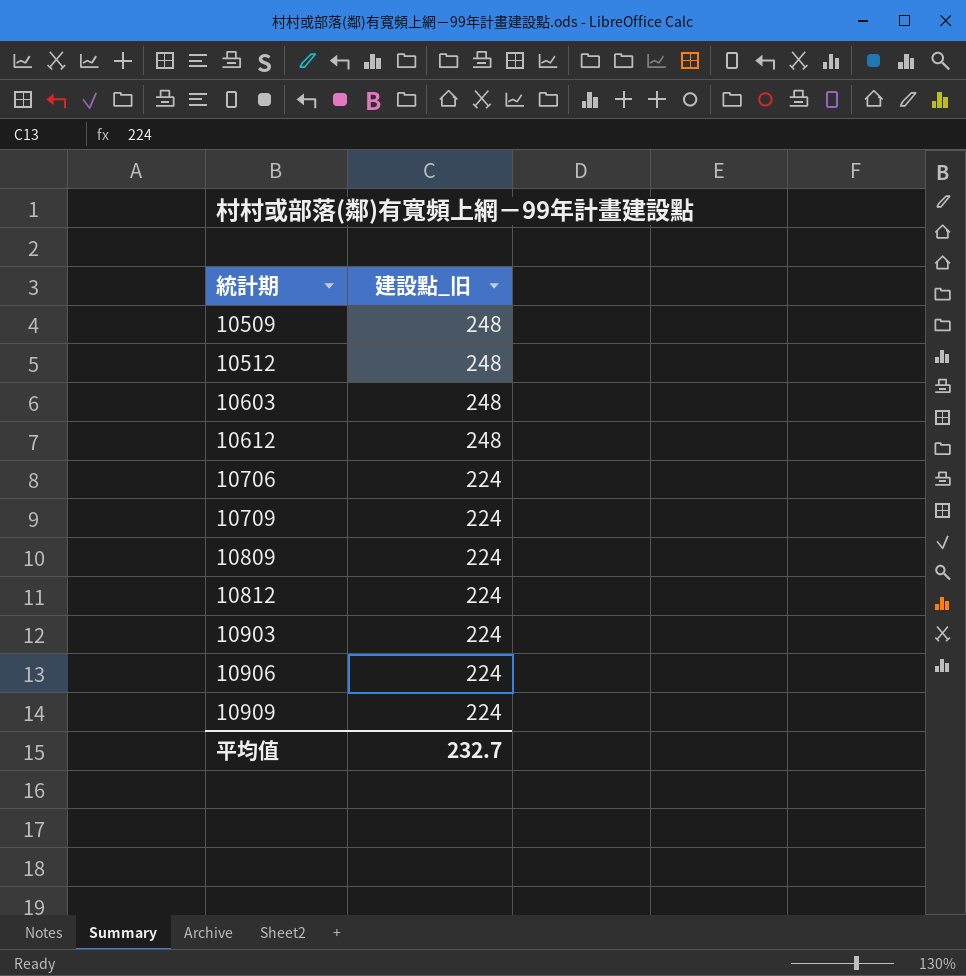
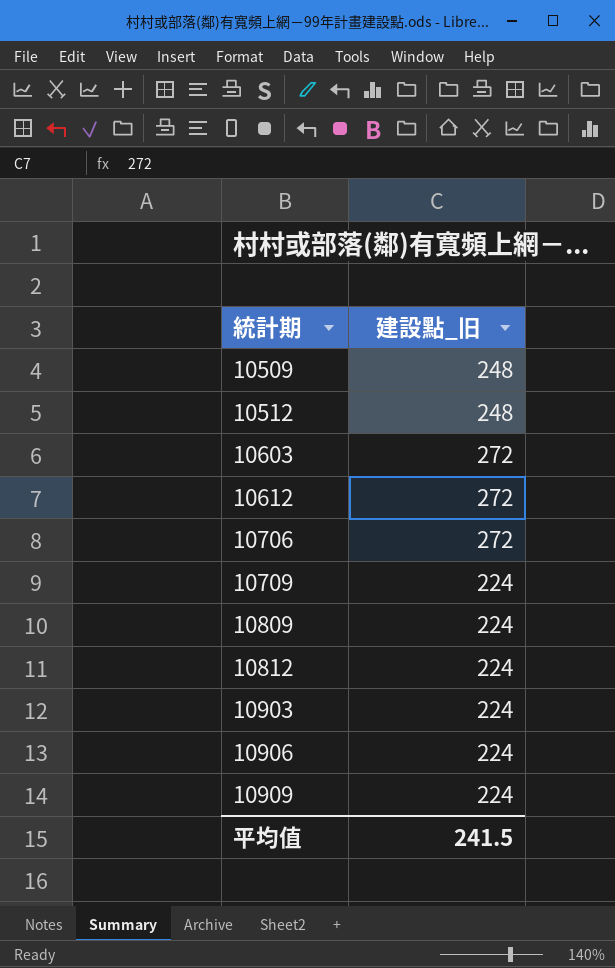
10603 | 建設點_旧: 248 -> 272
10612 | 建設點_旧: 248 -> 272
10706 | 建設點_旧: 224 -> 272
平均值 | 建設點_旧: 232.7 -> 241.5

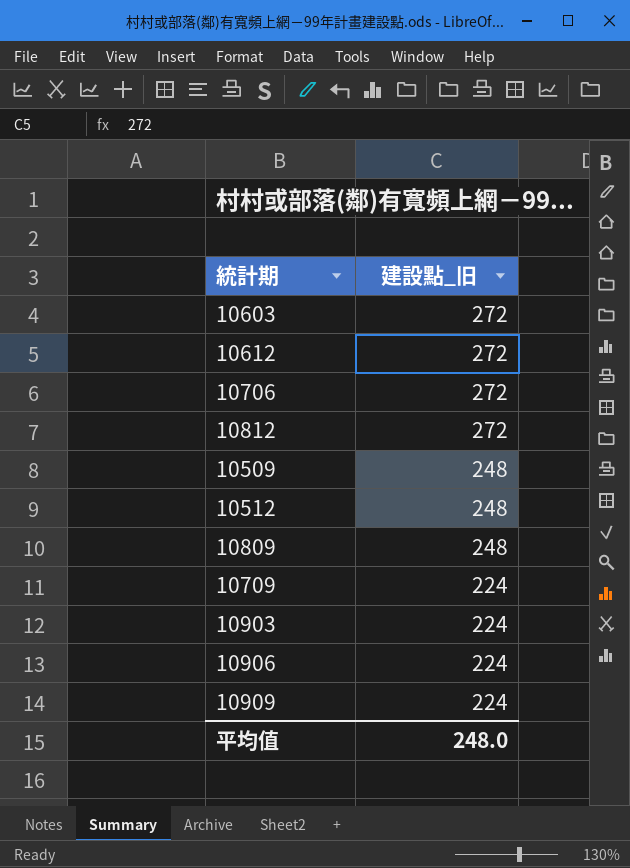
row order: 統計期 ascending -> 建設點_旧 descending
10812 | 建設點_旧: 224 -> 272
10809 | 建設點_旧: 224 -> 248
平均值 | 建設點_旧: 241.5 -> 248.0

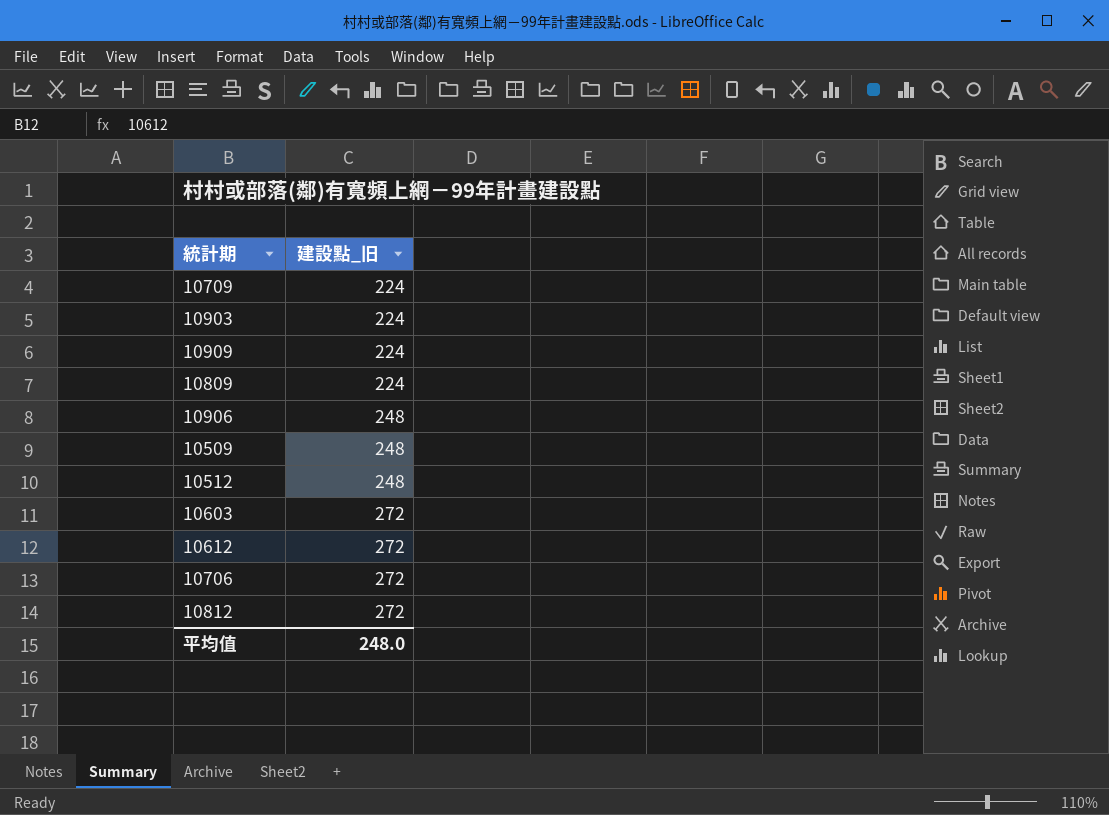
row order: 建設點_旧 descending -> 建設點_旧 ascending
10809 | 建設點_旧: 248 -> 224
10906 | 建設點_旧: 224 -> 248

